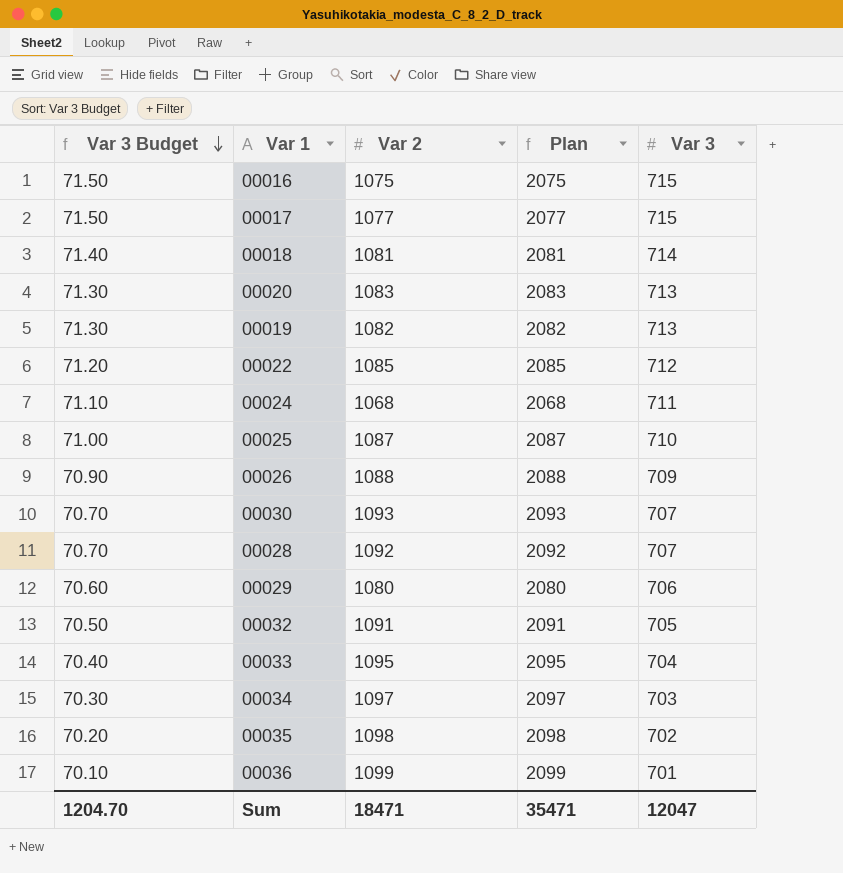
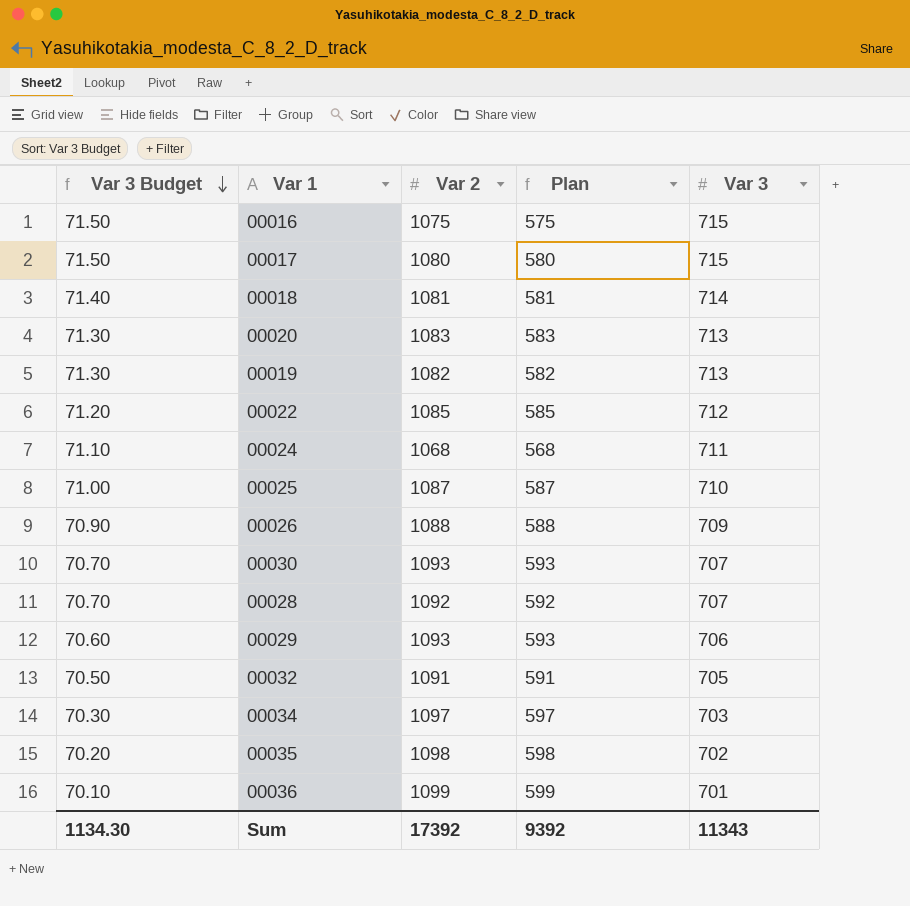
column Plan | formula: [Var 2] + 1000 -> [Var 2] - 500
row 00033: 70.40 | 1095 | 2095 | 704 -> none
00017 | Var 2: 1077 -> 1080
00029 | Var 2: 1080 -> 1093
Sum | Var 3 Budget: 1204.70 -> 1134.30
Sum | Var 2: 18471 -> 17392
Sum | Plan: 35471 -> 9392
Sum | Var 3: 12047 -> 11343

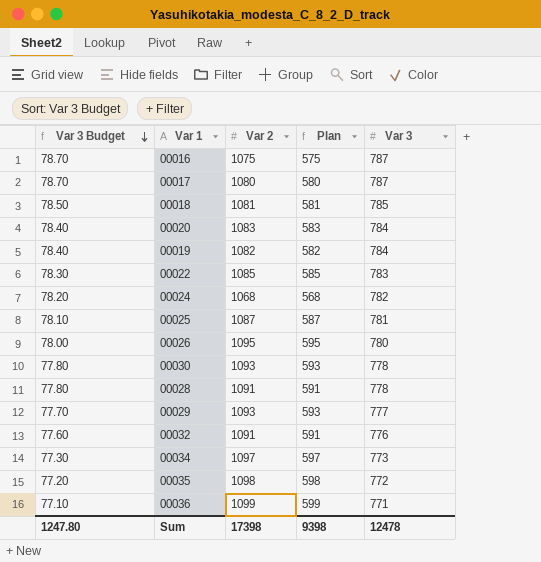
00016 | Var 3 Budget: 71.50 -> 78.70
00016 | Var 3: 715 -> 787
00017 | Var 3 Budget: 71.50 -> 78.70
00017 | Var 3: 715 -> 787
00018 | Var 3 Budget: 71.40 -> 78.50
00018 | Var 3: 714 -> 785
00020 | Var 3 Budget: 71.30 -> 78.40
00020 | Var 3: 713 -> 784
00019 | Var 3 Budget: 71.30 -> 78.40
00019 | Var 3: 713 -> 784
00022 | Var 3 Budget: 71.20 -> 78.30
00022 | Var 3: 712 -> 783
00024 | Var 3 Budget: 71.10 -> 78.20
00024 | Var 3: 711 -> 782
00025 | Var 3 Budget: 71.00 -> 78.10
00025 | Var 3: 710 -> 781
00026 | Var 3 Budget: 70.90 -> 78.00
00026 | Var 2: 1088 -> 1095
00026 | Plan: 588 -> 595
00026 | Var 3: 709 -> 780
00030 | Var 3 Budget: 70.70 -> 77.80
00030 | Var 3: 707 -> 778
00028 | Var 3 Budget: 70.70 -> 77.80
00028 | Var 2: 1092 -> 1091
00028 | Plan: 592 -> 591
00028 | Var 3: 707 -> 778
00029 | Var 3 Budget: 70.60 -> 77.70
00029 | Var 3: 706 -> 777
00032 | Var 3 Budget: 70.50 -> 77.60
00032 | Var 3: 705 -> 776
00034 | Var 3 Budget: 70.30 -> 77.30
00034 | Var 3: 703 -> 773
00035 | Var 3 Budget: 70.20 -> 77.20
00035 | Var 3: 702 -> 772
00036 | Var 3 Budget: 70.10 -> 77.10
00036 | Var 3: 701 -> 771
Sum | Var 3 Budget: 1134.30 -> 1247.80
Sum | Var 2: 17392 -> 17398
Sum | Plan: 9392 -> 9398
Sum | Var 3: 11343 -> 12478

